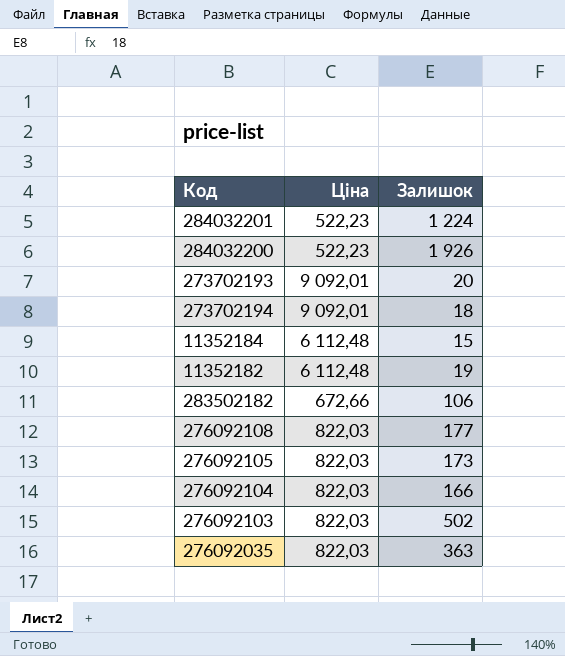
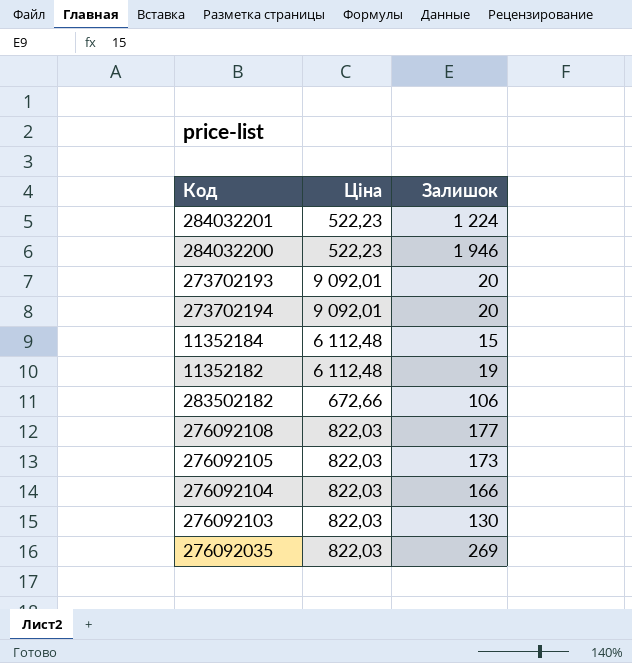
284032200 | Залишок: 1 926 -> 1 946
273702194 | Залишок: 18 -> 20
276092103 | Залишок: 502 -> 130
276092035 | Залишок: 363 -> 269

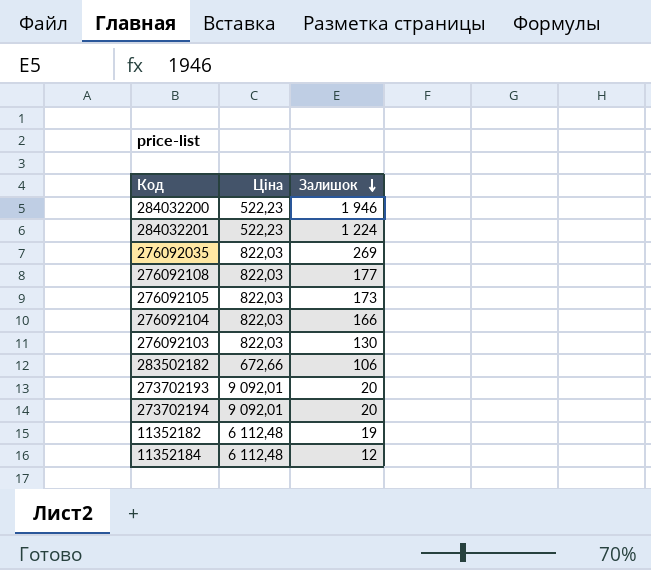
row order: none -> Залишок descending
11352184 | Залишок: 15 -> 12

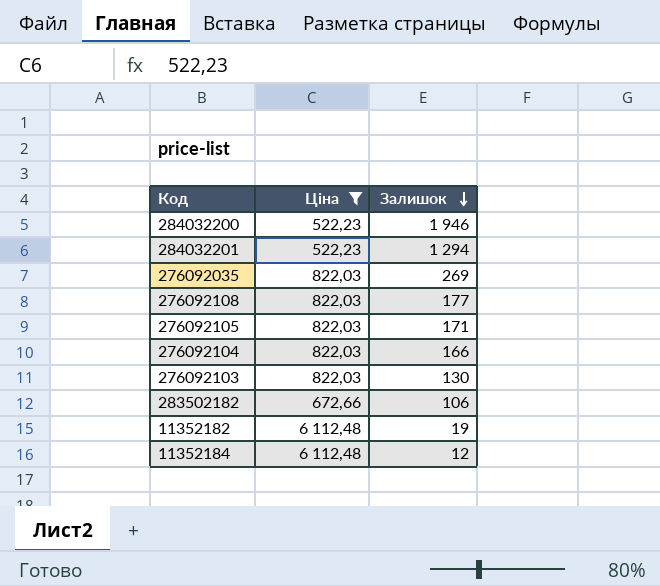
filter: none -> Ціна != 9 092,01
284032201 | Залишок: 1 224 -> 1 294
276092105 | Залишок: 173 -> 171

